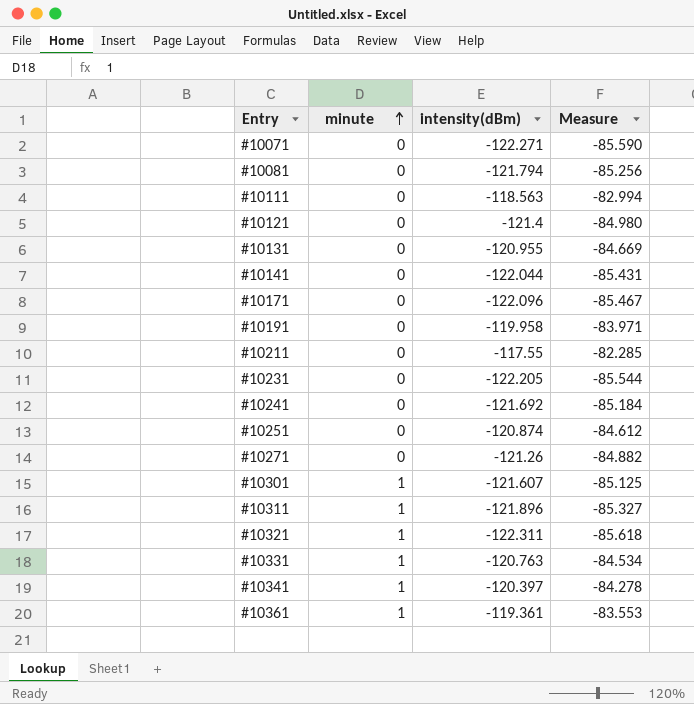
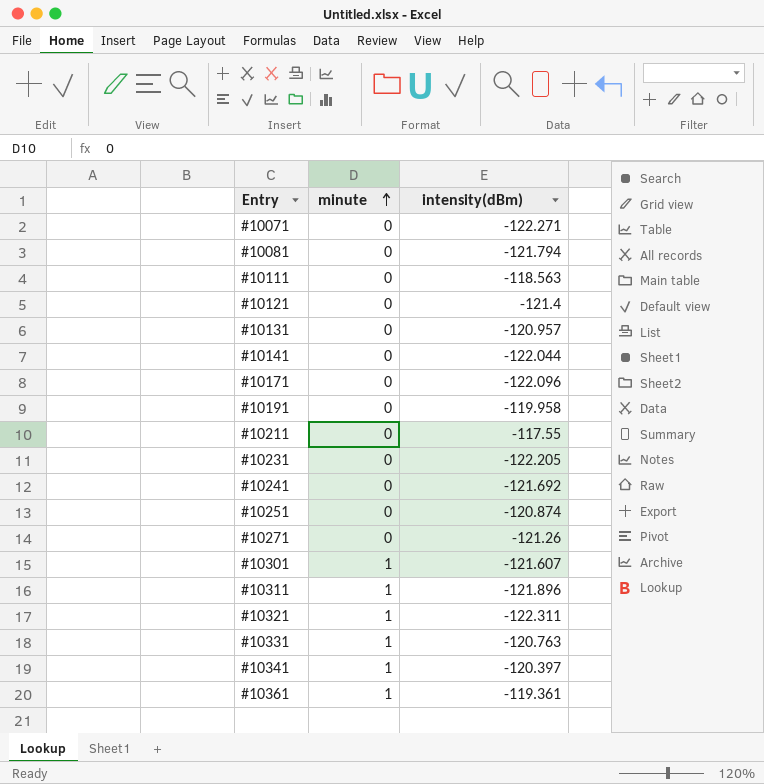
column Measure | formula: [intensity(dBm)] * 0.7 -> none
#10131 | intensity(dBm): -120.955 -> -120.957

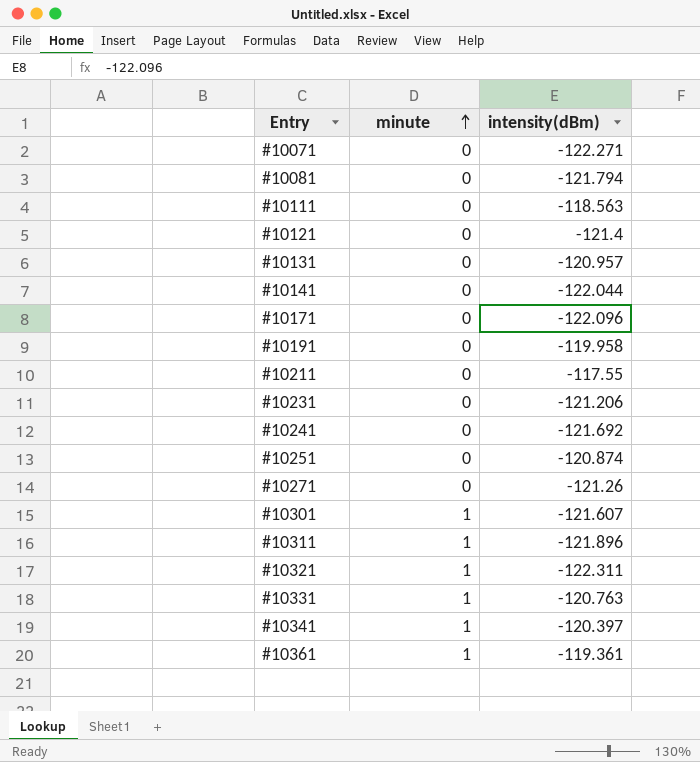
#10231 | intensity(dBm): -122.205 -> -121.206

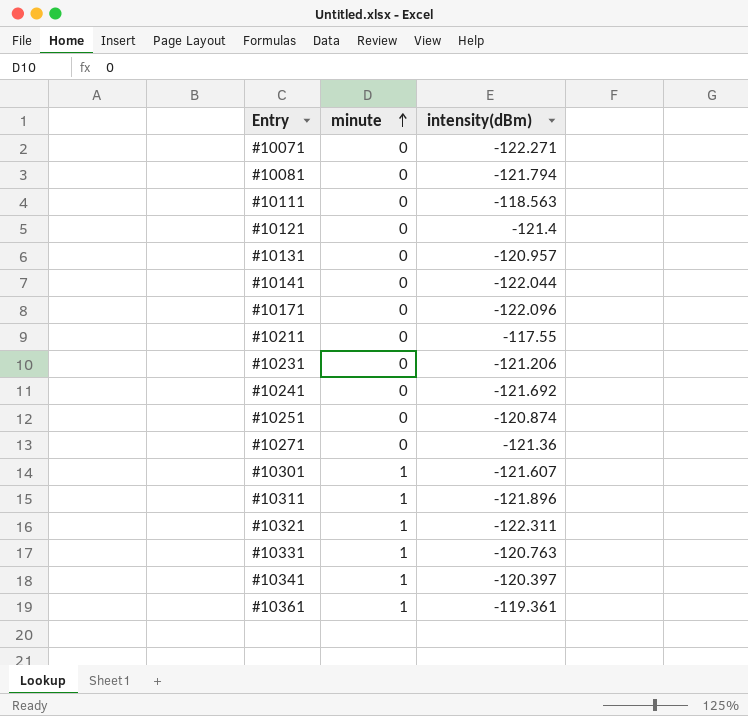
row #10191: 0 | -119.958 -> none
#10271 | intensity(dBm): -121.26 -> -121.36

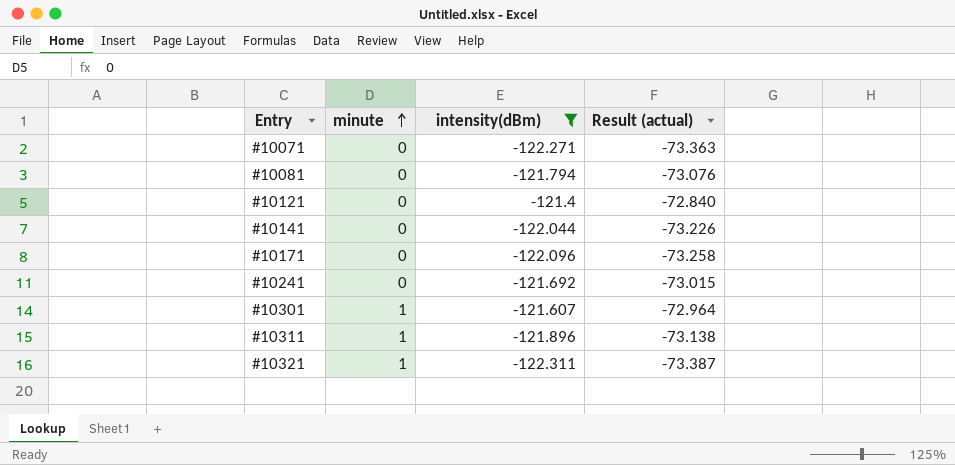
filter: none -> intensity(dBm) <= -121.4
column Result (actual) | formula: none -> [intensity(dBm)] * 0.6

